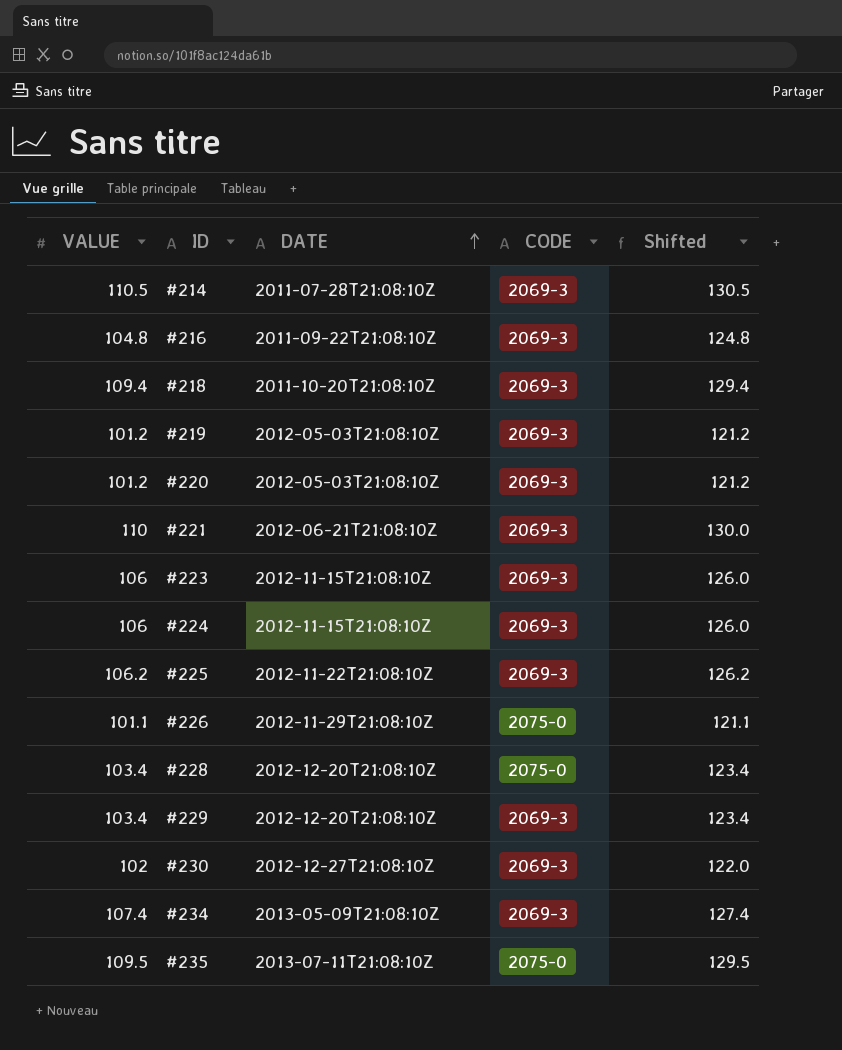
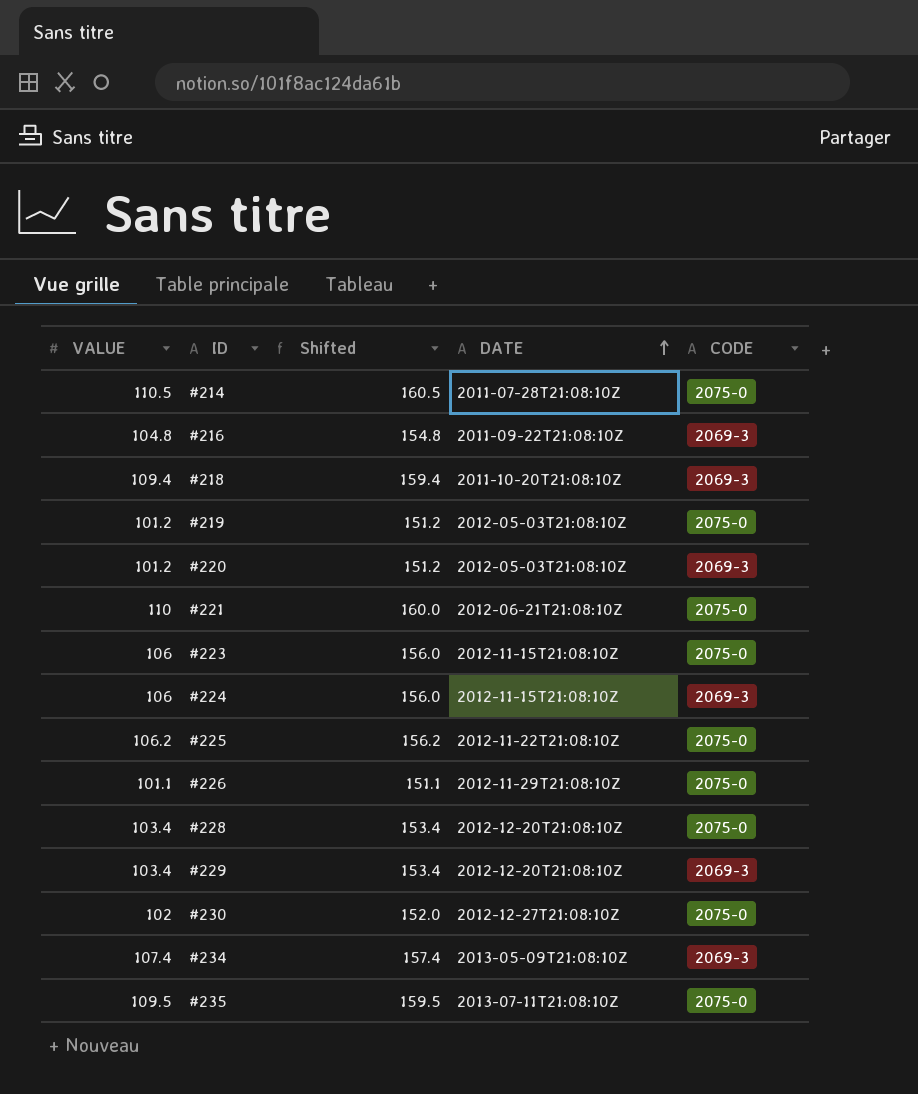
column Shifted | formula: [VALUE] + 20 -> [VALUE] + 50
column Shifted | position: 5 -> 3
#214 | CODE: 2069-3 -> 2075-0
#219 | CODE: 2069-3 -> 2075-0
#221 | CODE: 2069-3 -> 2075-0
#223 | CODE: 2069-3 -> 2075-0
#225 | CODE: 2069-3 -> 2075-0
#230 | CODE: 2069-3 -> 2075-0

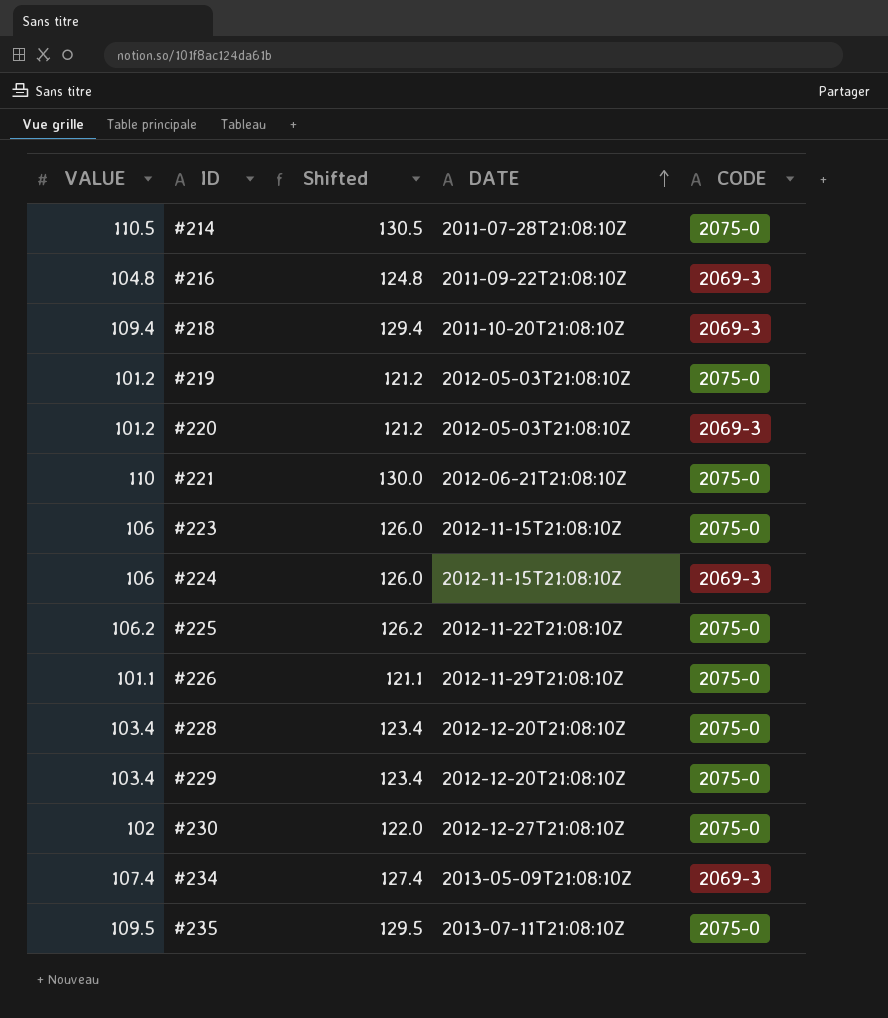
column Shifted | formula: [VALUE] + 50 -> [VALUE] + 20
#229 | CODE: 2069-3 -> 2075-0

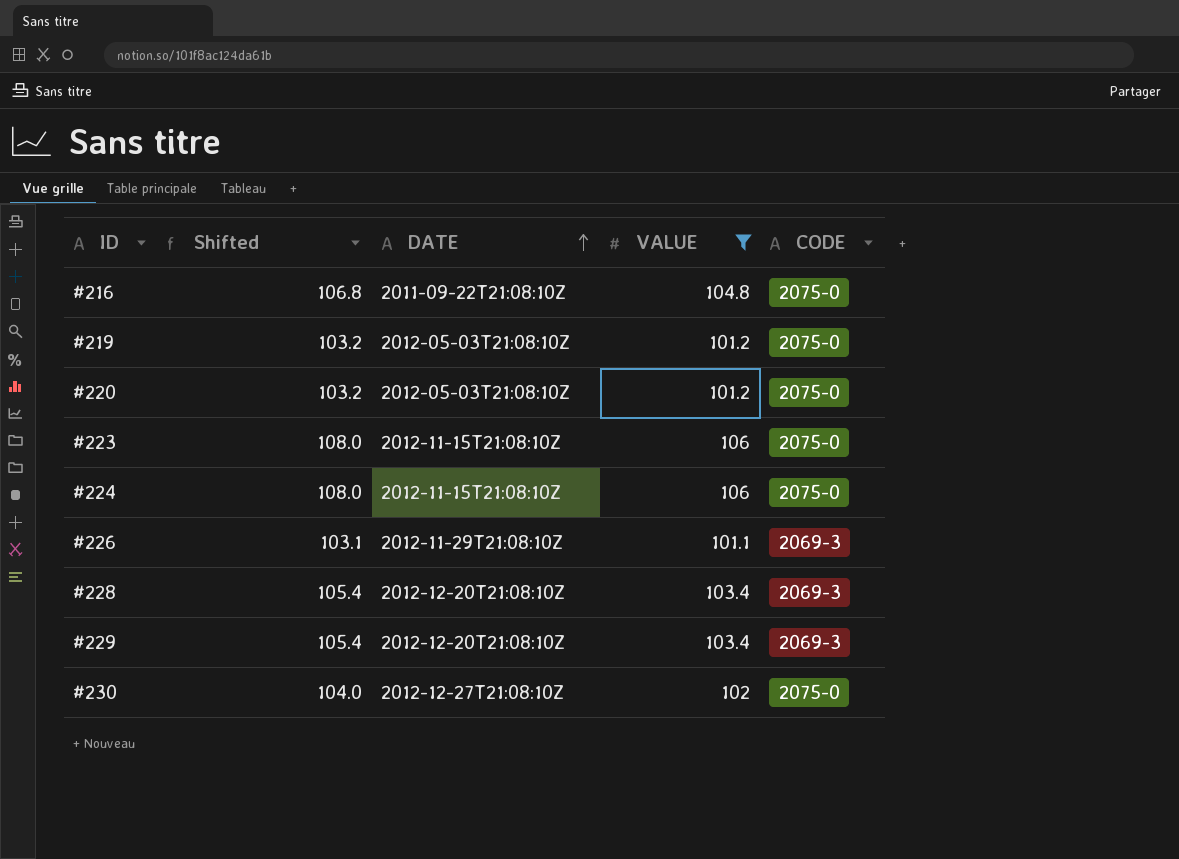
filter: none -> VALUE <= 106
column Shifted | formula: [VALUE] + 20 -> [VALUE] + 2
column VALUE | position: 1 -> 4
#216 | CODE: 2069-3 -> 2075-0
#220 | CODE: 2069-3 -> 2075-0
#224 | CODE: 2069-3 -> 2075-0
#226 | CODE: 2075-0 -> 2069-3
#228 | CODE: 2075-0 -> 2069-3
#229 | CODE: 2075-0 -> 2069-3

